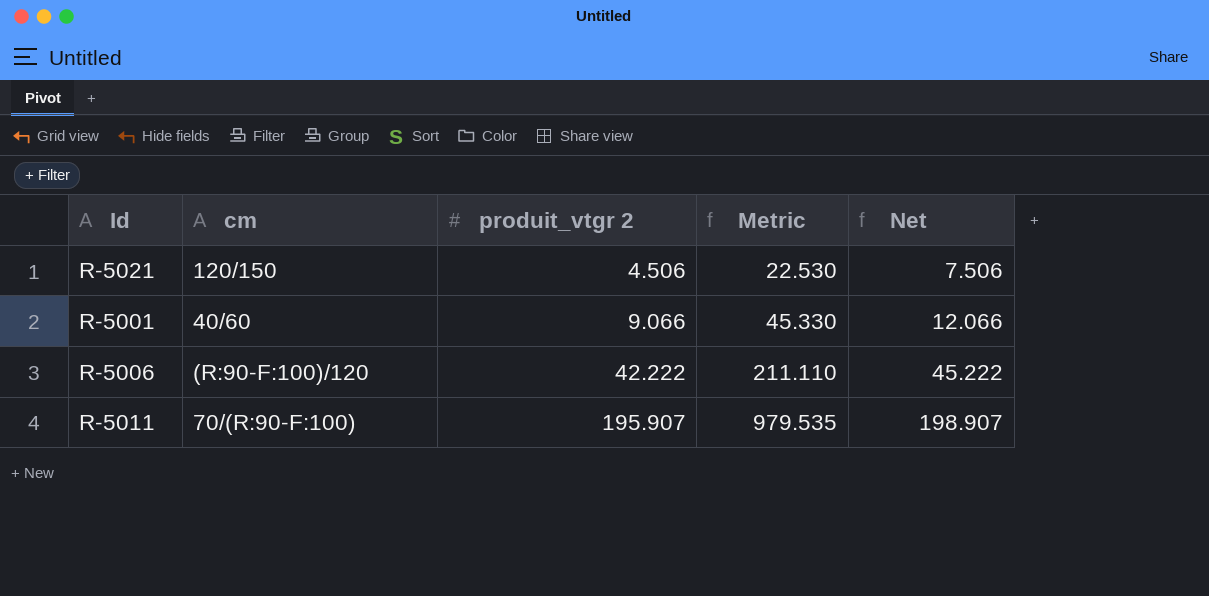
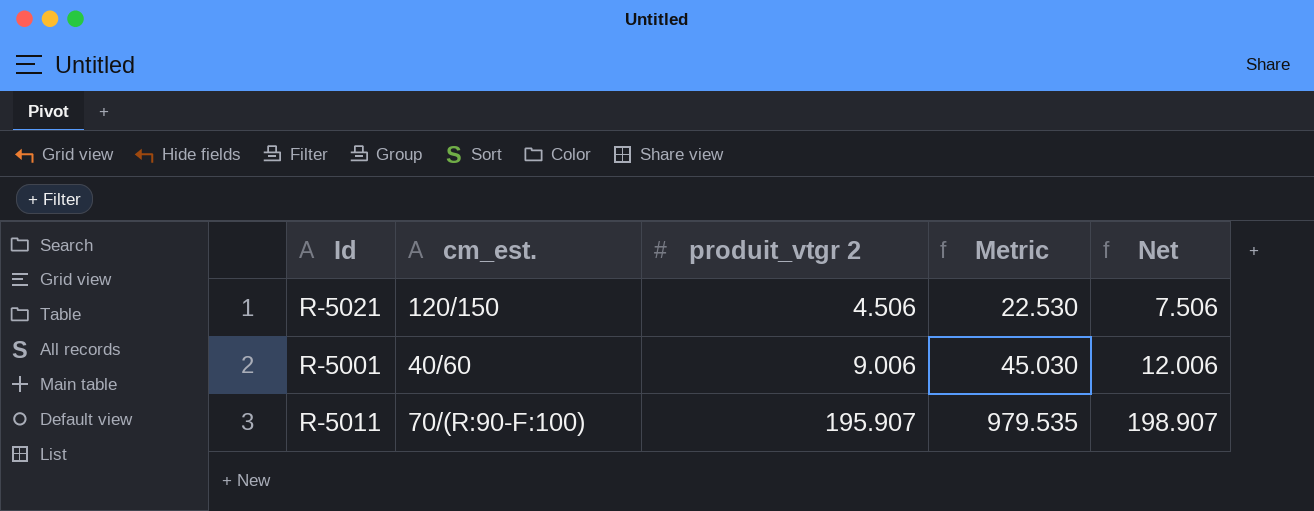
column name: cm -> cm_est.
row R-5006: (R:90-F:100)/120 | 42.222 | 211.110 | 45.222 -> none
R-5001 | produit_vtgr 2: 9.066 -> 9.006
R-5001 | Metric: 45.330 -> 45.030
R-5001 | Net: 12.066 -> 12.006

